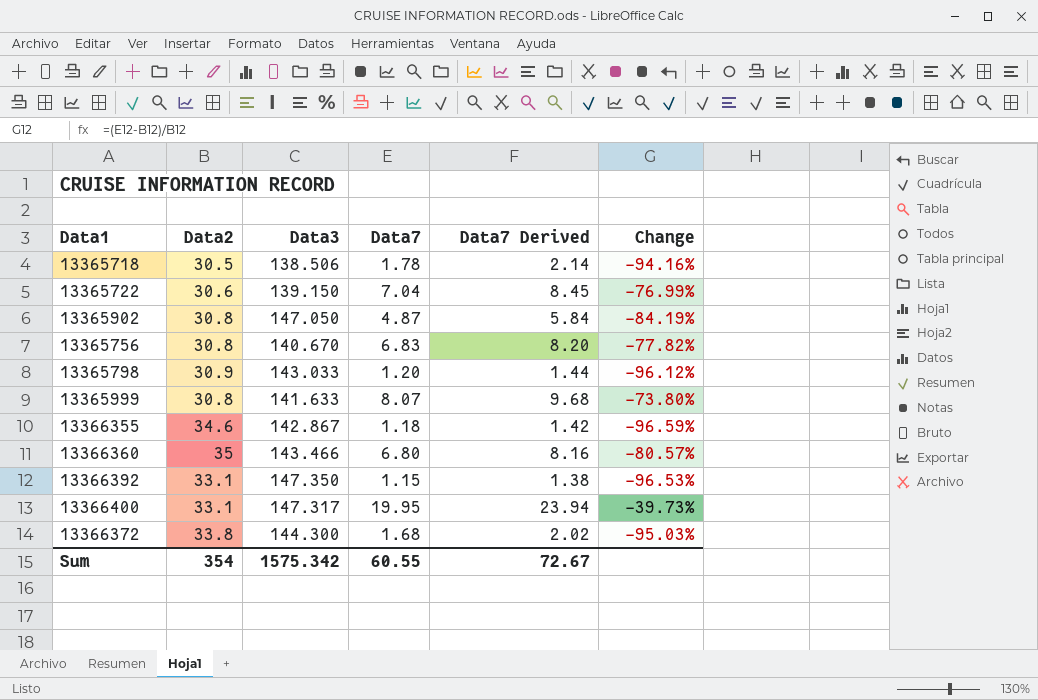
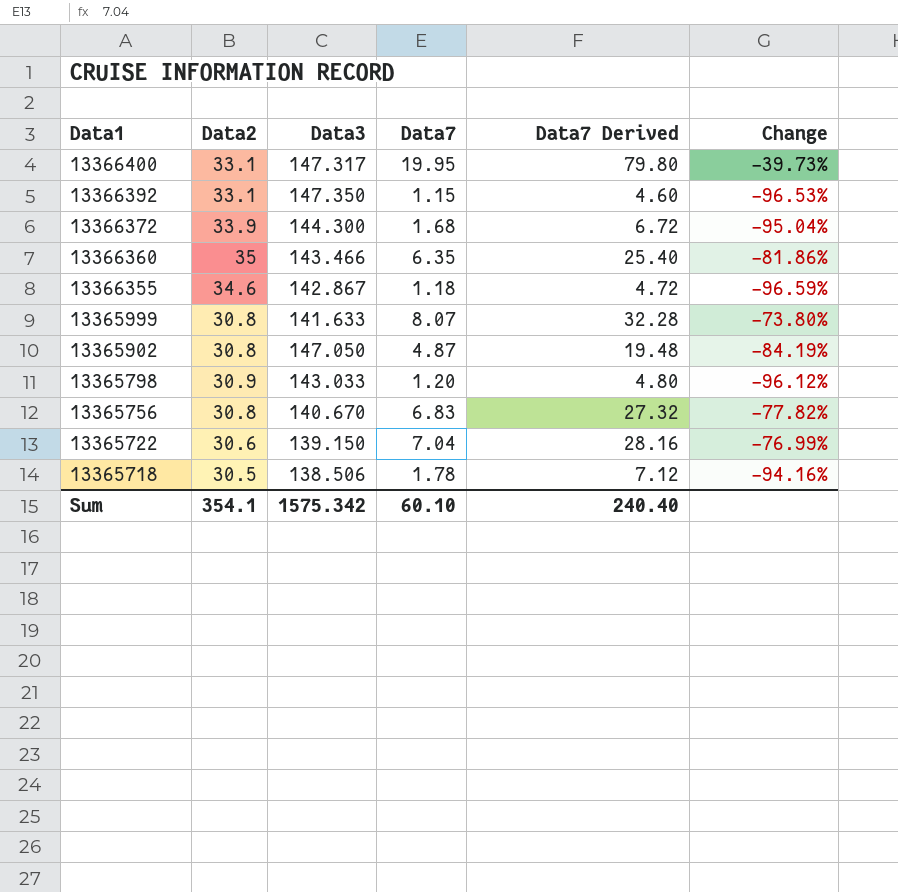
row order: none -> Data1 descending
column Data7 Derived | formula: [Data7] * 1.2 -> [Data7] * 4
13366372 | Data2: 33.8 -> 33.9
13366372 | Change: -95.03% -> -95.04%
13366360 | Data7: 6.80 -> 6.35
13366360 | Change: -80.57% -> -81.86%
Sum | Data2: 354 -> 354.1
Sum | Data7: 60.55 -> 60.10
Sum | Data7 Derived: 72.67 -> 240.40

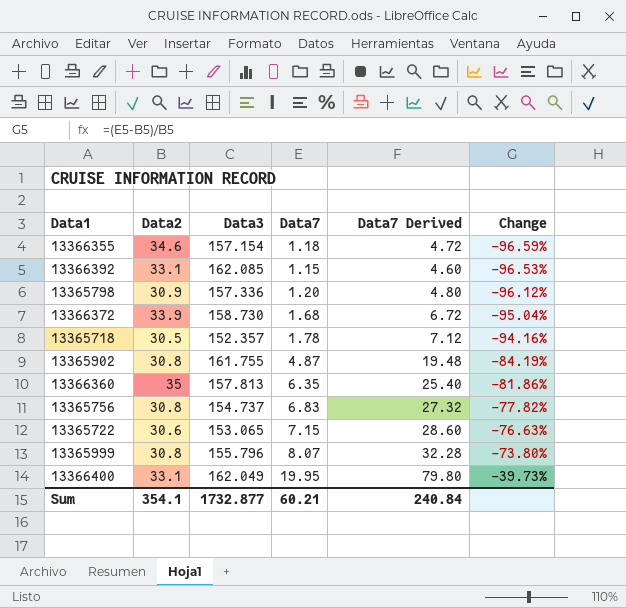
row order: Data1 descending -> Change ascending
13366355 | Data3: 142.867 -> 157.154
13366392 | Data3: 147.350 -> 162.085
13365798 | Data3: 143.033 -> 157.336
13366372 | Data3: 144.300 -> 158.730
13365718 | Data3: 138.506 -> 152.357
13365902 | Data3: 147.050 -> 161.755
13366360 | Data3: 143.466 -> 157.813
13365756 | Data3: 140.670 -> 154.737
13365722 | Data3: 139.150 -> 153.065
13365722 | Data7: 7.04 -> 7.15
13365722 | Data7 Derived: 28.16 -> 28.60
13365722 | Change: -76.99% -> -76.63%
13365999 | Data3: 141.633 -> 155.796
13366400 | Data3: 147.317 -> 162.049
Sum | Data3: 1575.342 -> 1732.877
Sum | Data7: 60.10 -> 60.21
Sum | Data7 Derived: 240.40 -> 240.84

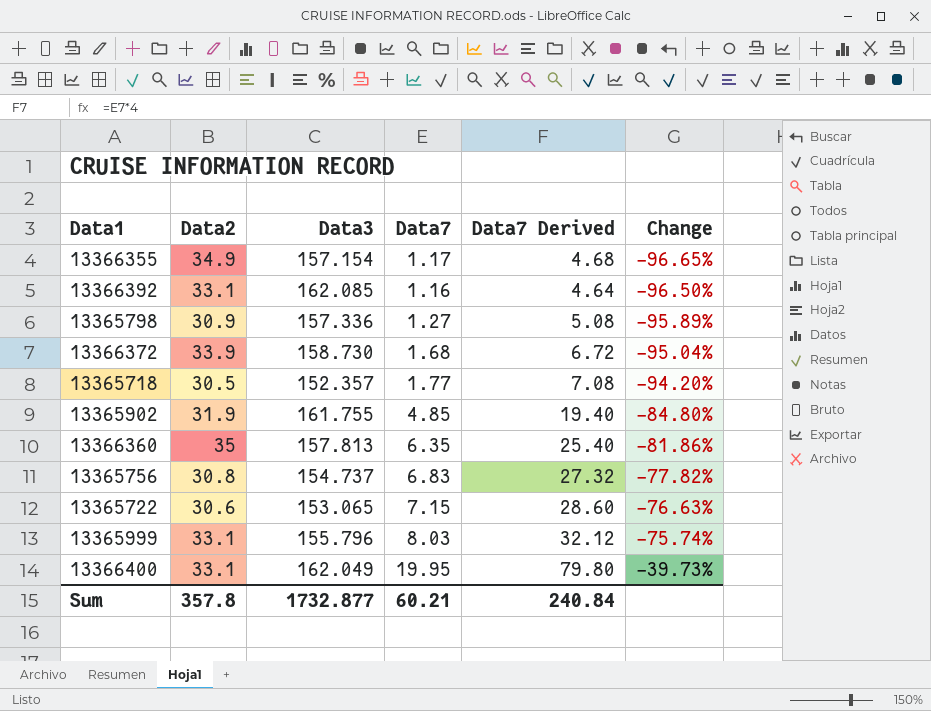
13366355 | Data2: 34.6 -> 34.9
13366355 | Data7: 1.18 -> 1.17
13366355 | Data7 Derived: 4.72 -> 4.68
13366355 | Change: -96.59% -> -96.65%
13366392 | Data7: 1.15 -> 1.16
13366392 | Data7 Derived: 4.60 -> 4.64
13366392 | Change: -96.53% -> -96.50%
13365798 | Data7: 1.20 -> 1.27
13365798 | Data7 Derived: 4.80 -> 5.08
13365798 | Change: -96.12% -> -95.89%
13365718 | Data7: 1.78 -> 1.77
13365718 | Data7 Derived: 7.12 -> 7.08
13365718 | Change: -94.16% -> -94.20%
13365902 | Data2: 30.8 -> 31.9
13365902 | Data7: 4.87 -> 4.85
13365902 | Data7 Derived: 19.48 -> 19.40
13365902 | Change: -84.19% -> -84.80%
13365999 | Data2: 30.8 -> 33.1
13365999 | Data7: 8.07 -> 8.03
13365999 | Data7 Derived: 32.28 -> 32.12
13365999 | Change: -73.80% -> -75.74%
Sum | Data2: 354.1 -> 357.8

